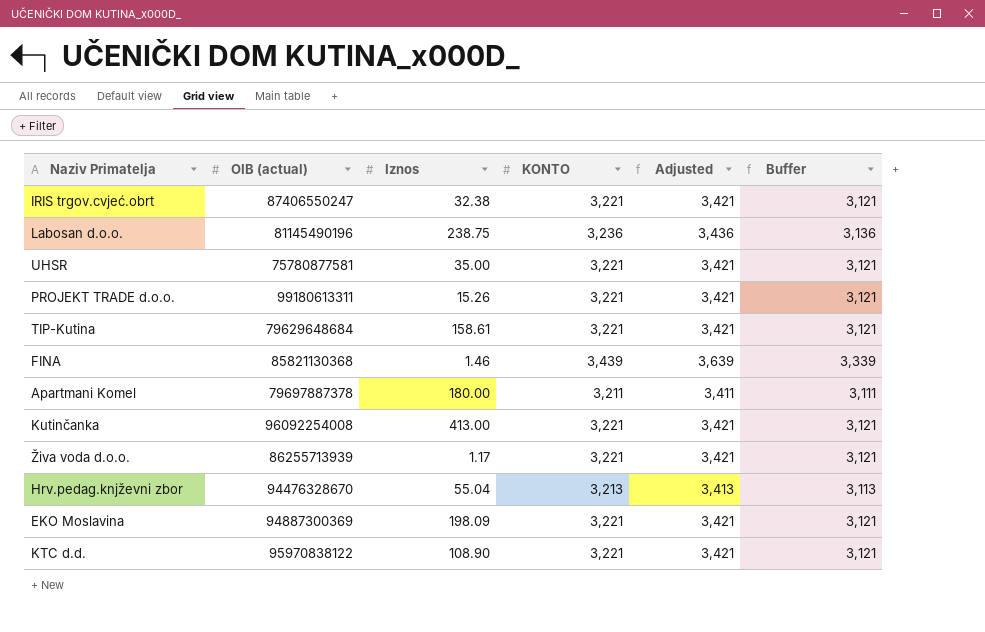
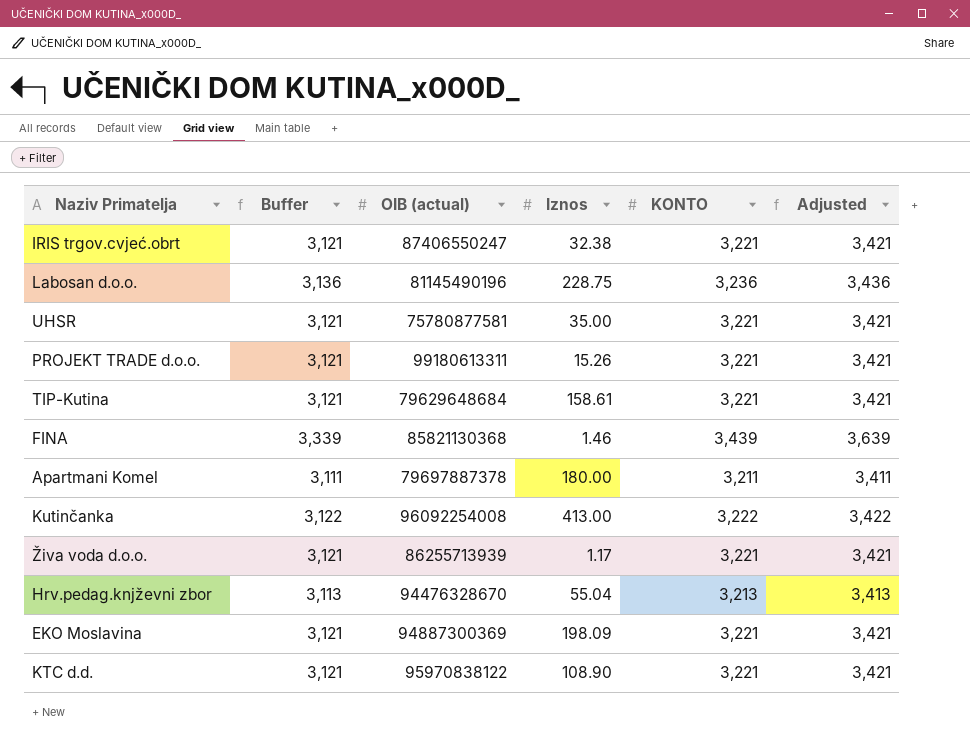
column Buffer | position: 6 -> 2
Labosan d.o.o. | Iznos: 238.75 -> 228.75
Kutinčanka | Buffer: 3,121 -> 3,122
Kutinčanka | KONTO: 3,221 -> 3,222
Kutinčanka | Adjusted: 3,421 -> 3,422

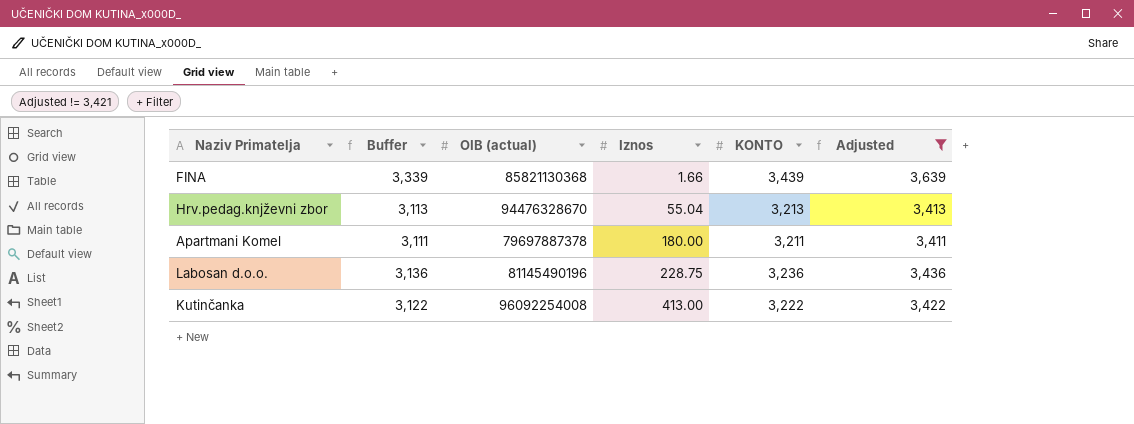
filter: none -> Adjusted != 3,421
row order: none -> Iznos ascending
FINA | Iznos: 1.46 -> 1.66

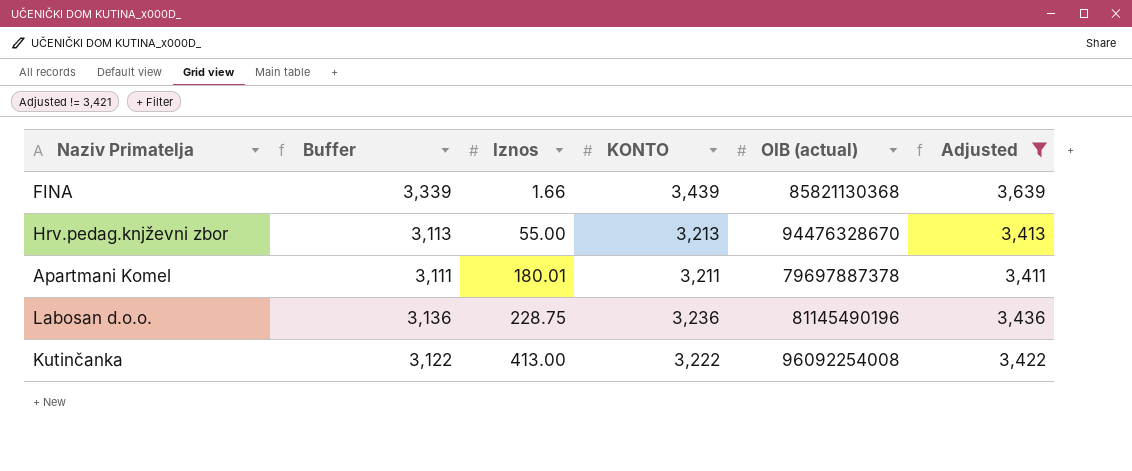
column OIB (actual) | position: 3 -> 5
Hrv.pedag.knjževni zbor | Iznos: 55.04 -> 55.00
Apartmani Komel | Iznos: 180.00 -> 180.01

